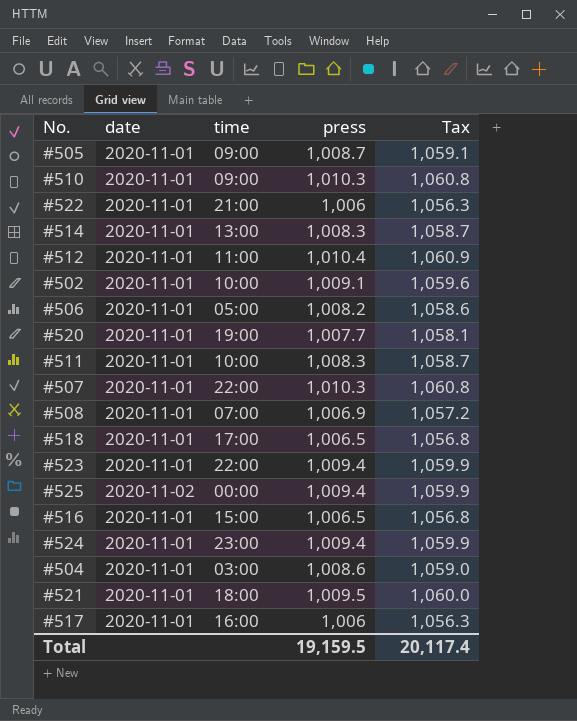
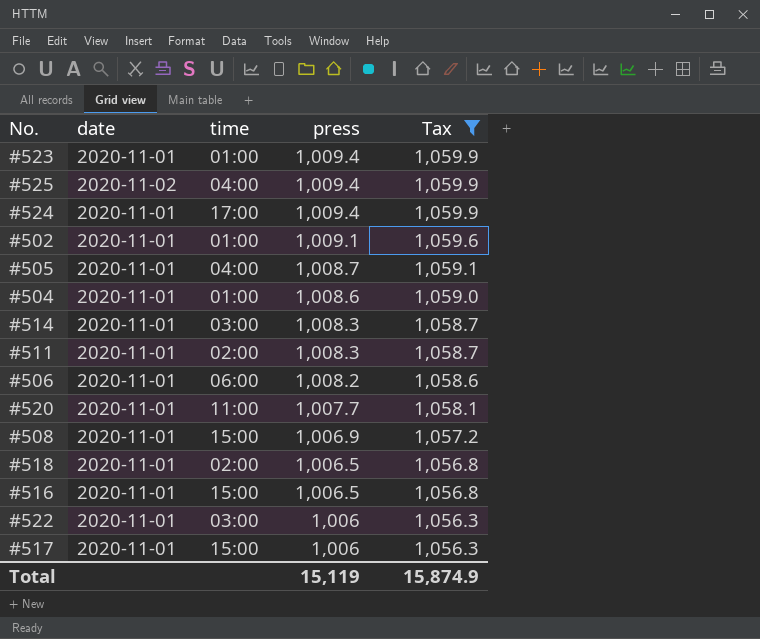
filter: none -> Tax <= 1,059.9
row order: none -> press descending
#523 | time: 22:00 -> 01:00
#525 | time: 00:00 -> 04:00
#524 | time: 23:00 -> 17:00
#502 | time: 10:00 -> 01:00
#505 | time: 09:00 -> 04:00
#504 | time: 03:00 -> 01:00
#514 | time: 13:00 -> 03:00
#511 | time: 10:00 -> 02:00
#506 | time: 05:00 -> 06:00
#520 | time: 19:00 -> 11:00
#508 | time: 07:00 -> 15:00
#518 | time: 17:00 -> 02:00
#522 | time: 21:00 -> 03:00
#517 | time: 16:00 -> 15:00
Total | press: 19,159.5 -> 15,119
Total | Tax: 20,117.4 -> 15,874.9

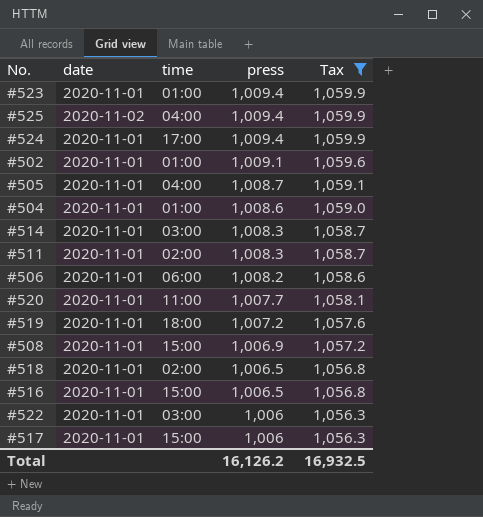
row #519: none -> 2020-11-01 | 18:00 | 1,007.2 | 1,057.6
Total | press: 15,119 -> 16,126.2
Total | Tax: 15,874.9 -> 16,932.5

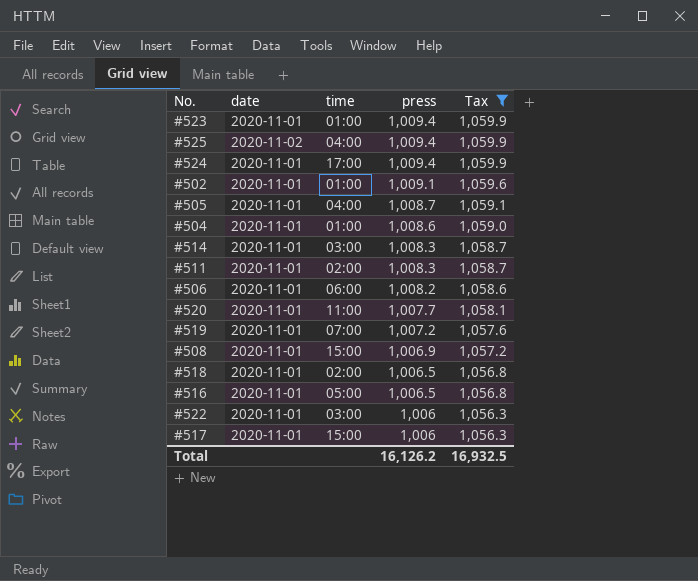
#519 | time: 18:00 -> 07:00
#516 | time: 15:00 -> 05:00

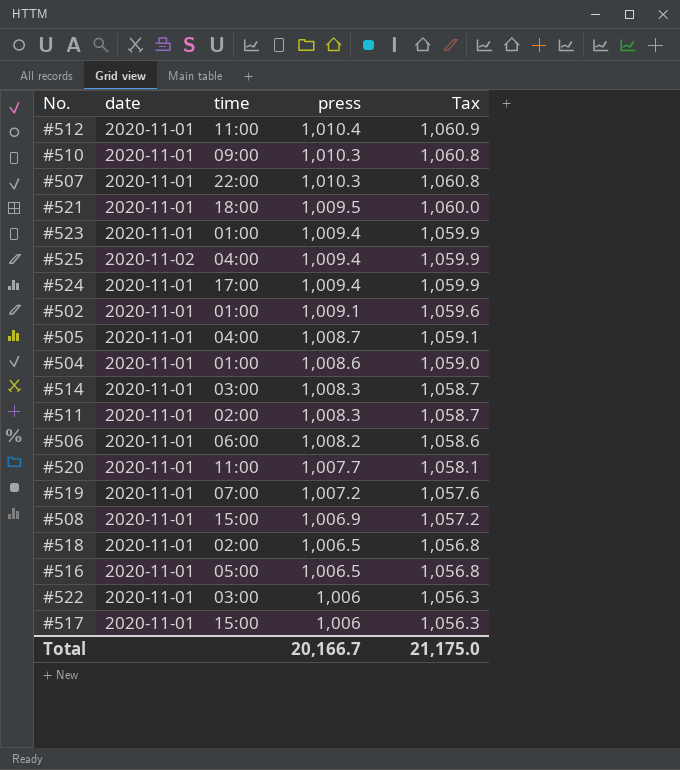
filter: Tax <= 1,059.9 -> none
Total | press: 16,126.2 -> 20,166.7
Total | Tax: 16,932.5 -> 21,175.0

